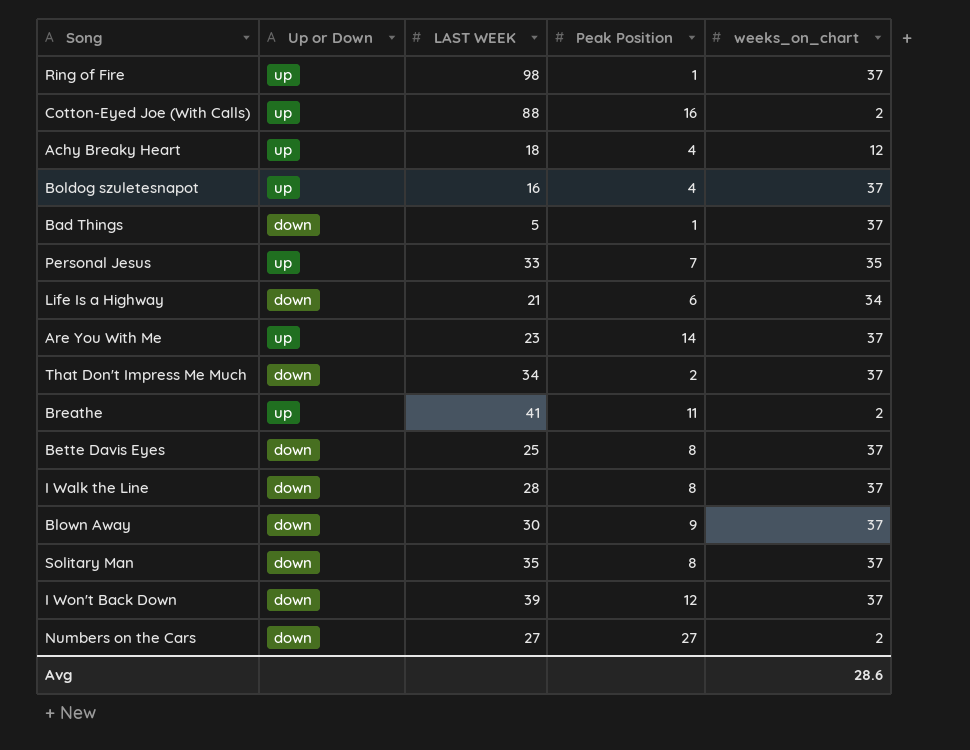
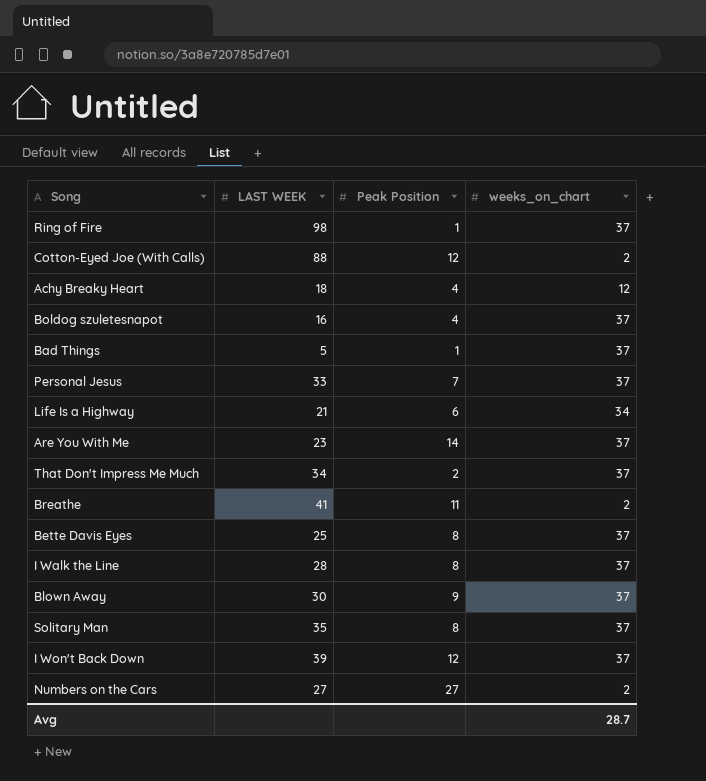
column Up or Down | position: 2 -> none
Cotton-Eyed Joe (With Calls) | Peak Position: 16 -> 12
Personal Jesus | weeks_on_chart: 35 -> 37
Avg | weeks_on_chart: 28.6 -> 28.7

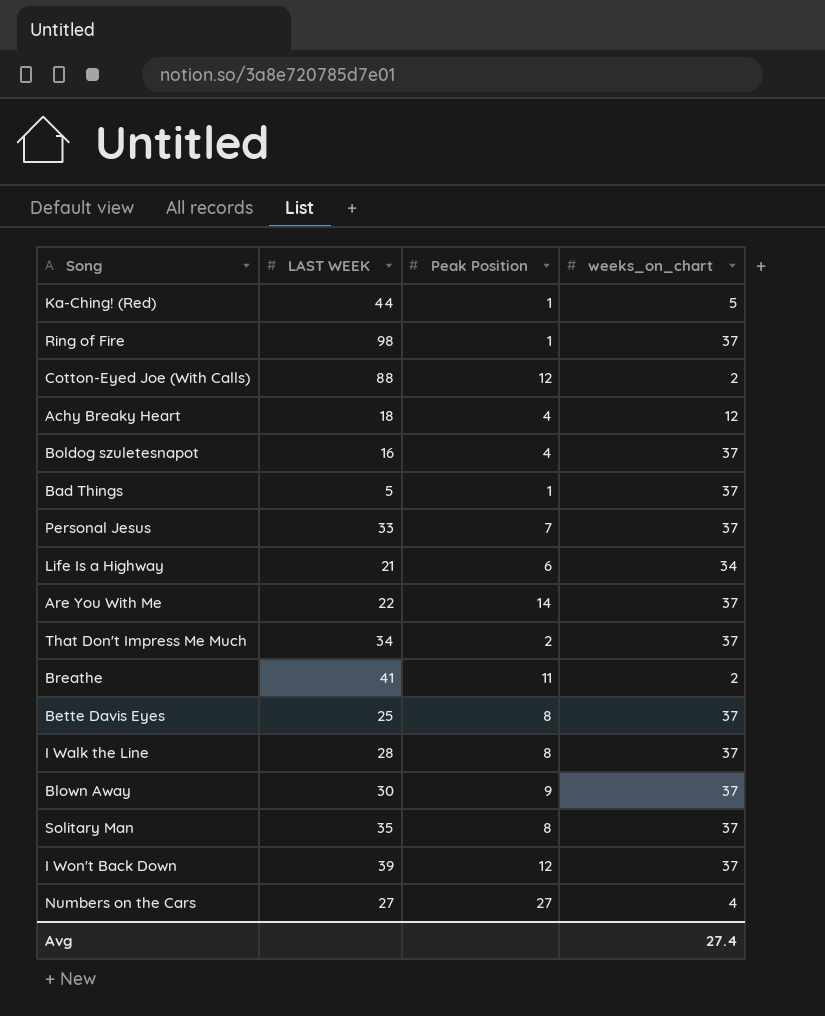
row Ka-Ching! (Red): none -> 44 | 1 | 5
Are You With Me | LAST WEEK: 23 -> 22
Numbers on the Cars | weeks_on_chart: 2 -> 4
Avg | weeks_on_chart: 28.7 -> 27.4

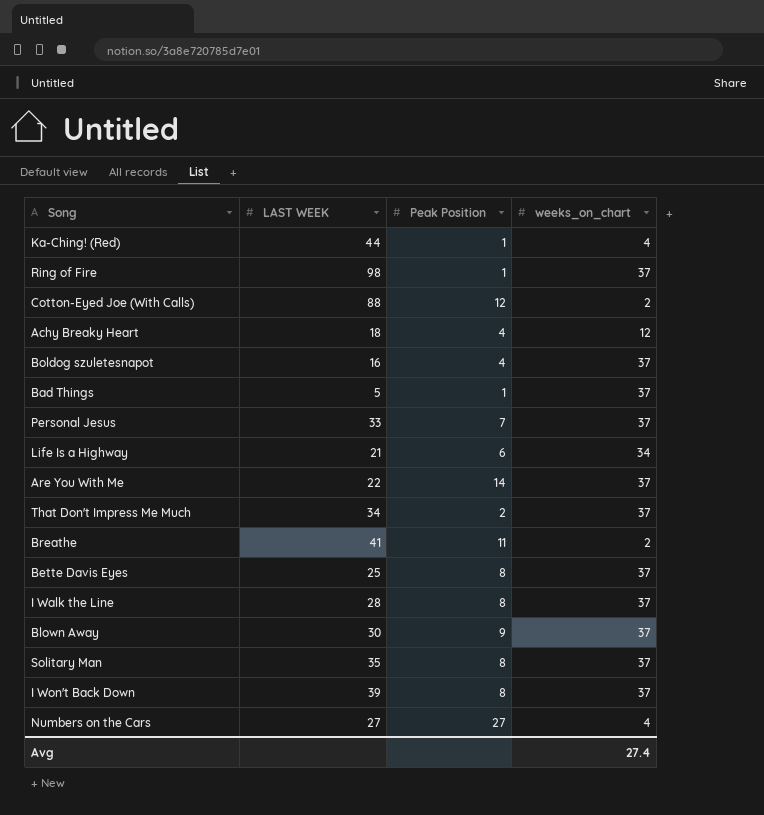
Ka-Ching! (Red) | weeks_on_chart: 5 -> 4
I Won't Back Down | Peak Position: 12 -> 8

